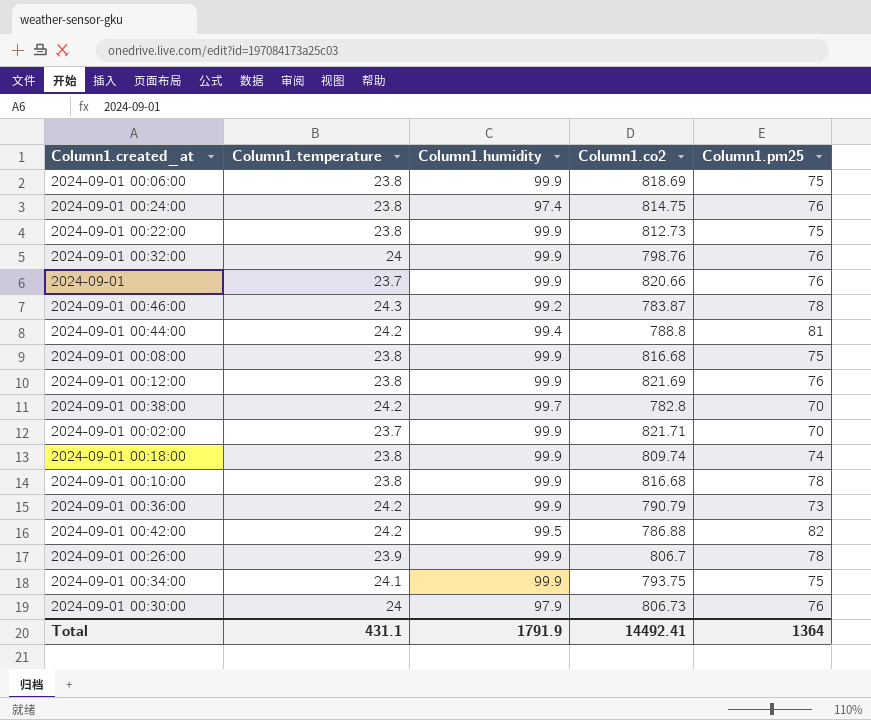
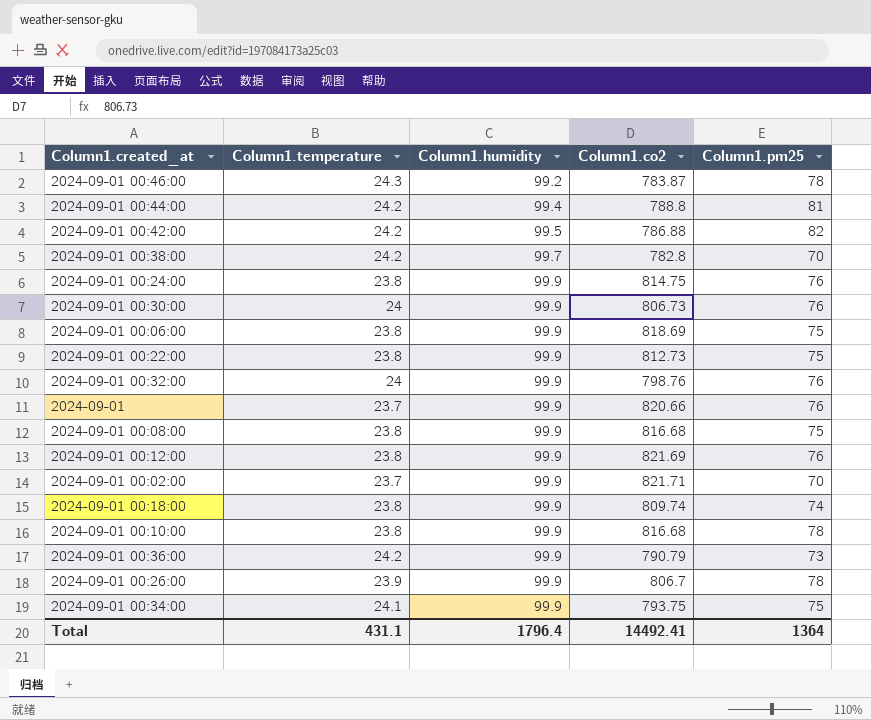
row order: none -> Column1.humidity ascending
2024-09-01 00:24:00 | Column1.humidity: 97.4 -> 99.9
2024-09-01 00:30:00 | Column1.humidity: 97.9 -> 99.9
Total | Column1.humidity: 1791.9 -> 1796.4

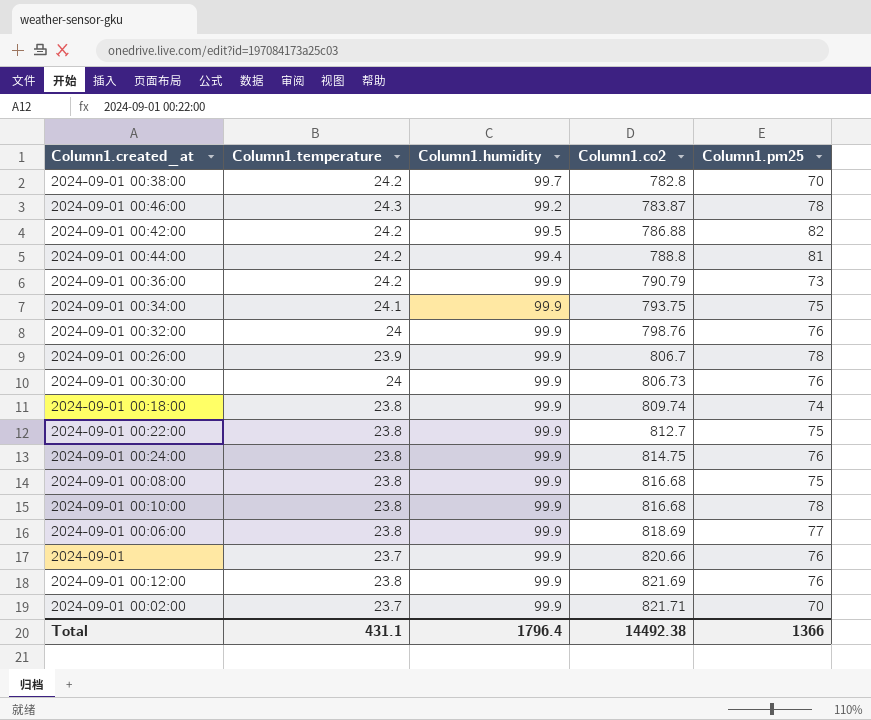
row order: Column1.humidity ascending -> Column1.co2 ascending
2024-09-01 00:22:00 | Column1.co2: 812.73 -> 812.7
2024-09-01 00:06:00 | Column1.pm25: 75 -> 77
Total | Column1.co2: 14492.41 -> 14492.38
Total | Column1.pm25: 1364 -> 1366

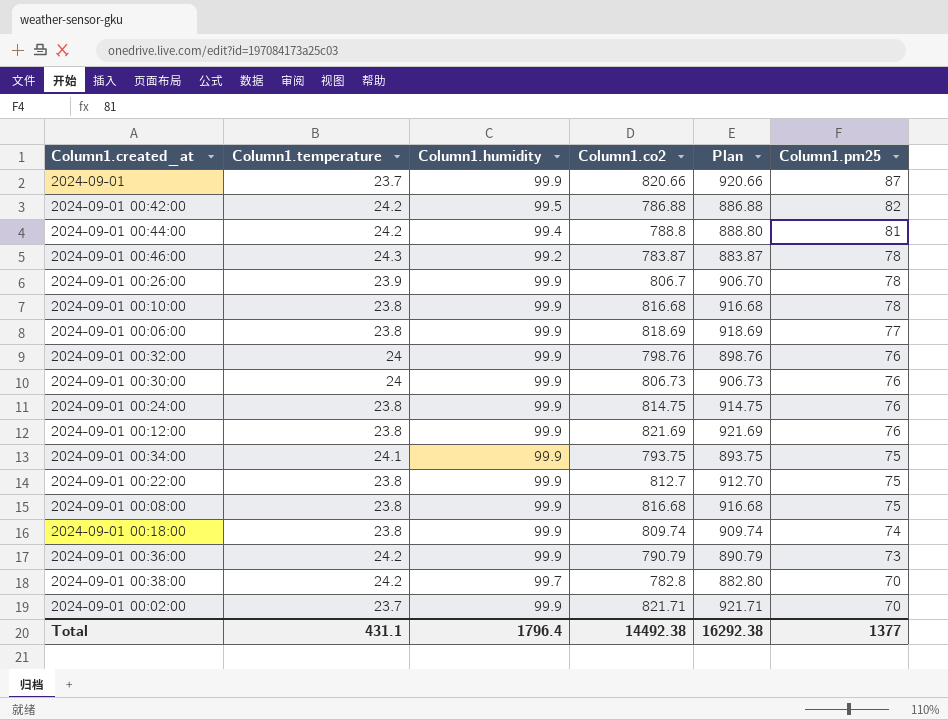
row order: Column1.co2 ascending -> Column1.pm25 descending
column Plan | formula: none -> [Column1.co2] + 100
2024-09-01 | Column1.pm25: 76 -> 87
Total | Column1.pm25: 1366 -> 1377

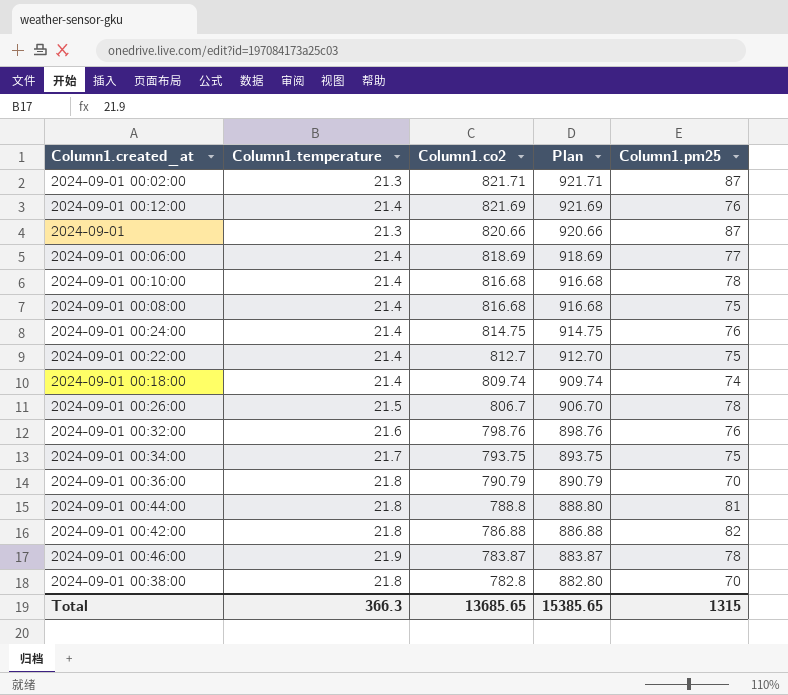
row order: Column1.pm25 descending -> Column1.co2 descending
column Column1.humidity | position: 3 -> none
row 2024-09-01 00:30:00: 24 | 99.9 | 806.73 | 906.73 | 76 -> none
2024-09-01 00:02:00 | Column1.temperature: 23.7 -> 21.3
2024-09-01 00:02:00 | Column1.pm25: 70 -> 87
2024-09-01 00:12:00 | Column1.temperature: 23.8 -> 21.4
2024-09-01 | Column1.temperature: 23.7 -> 21.3
2024-09-01 00:06:00 | Column1.temperature: 23.8 -> 21.4
2024-09-01 00:10:00 | Column1.temperature: 23.8 -> 21.4
2024-09-01 00:08:00 | Column1.temperature: 23.8 -> 21.4
2024-09-01 00:24:00 | Column1.temperature: 23.8 -> 21.4
2024-09-01 00:22:00 | Column1.temperature: 23.8 -> 21.4
2024-09-01 00:18:00 | Column1.temperature: 23.8 -> 21.4
2024-09-01 00:26:00 | Column1.temperature: 23.9 -> 21.5
2024-09-01 00:32:00 | Column1.temperature: 24 -> 21.6
2024-09-01 00:34:00 | Column1.temperature: 24.1 -> 21.7
2024-09-01 00:36:00 | Column1.temperature: 24.2 -> 21.8
2024-09-01 00:36:00 | Column1.pm25: 73 -> 70
2024-09-01 00:44:00 | Column1.temperature: 24.2 -> 21.8
2024-09-01 00:42:00 | Column1.temperature: 24.2 -> 21.8
2024-09-01 00:46:00 | Column1.temperature: 24.3 -> 21.9
2024-09-01 00:38:00 | Column1.temperature: 24.2 -> 21.8
Total | Column1.temperature: 431.1 -> 366.3
Total | Column1.co2: 14492.38 -> 13685.65
Total | Plan: 16292.38 -> 15385.65
Total | Column1.pm25: 1377 -> 1315

